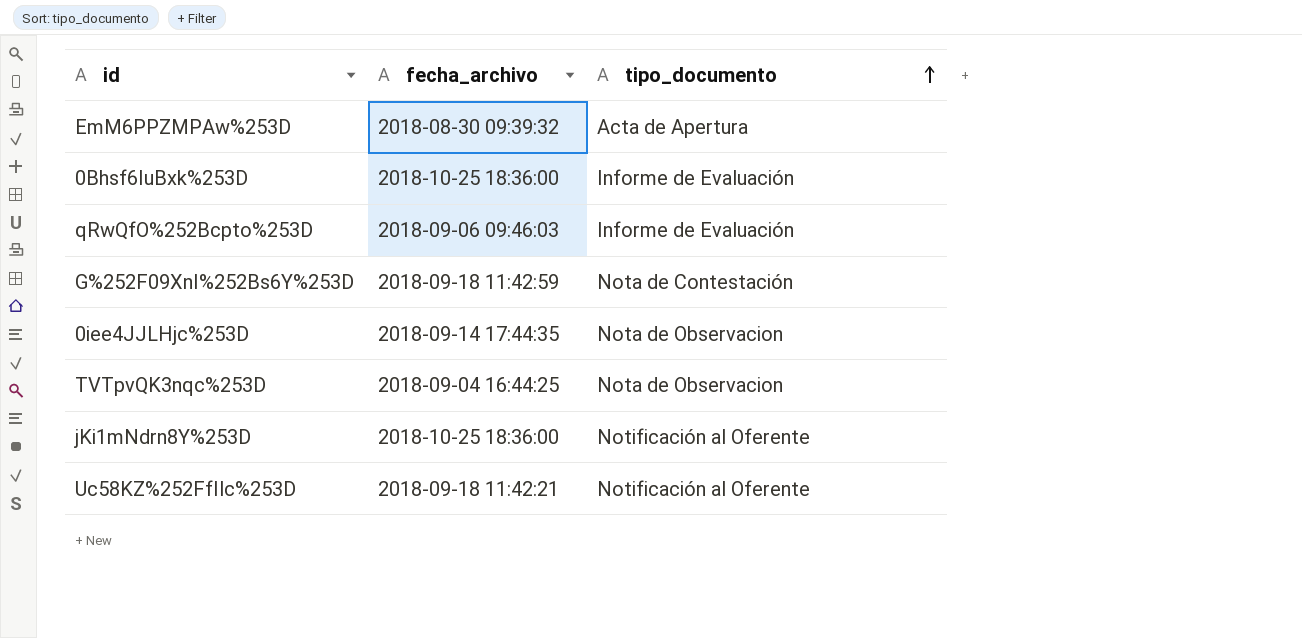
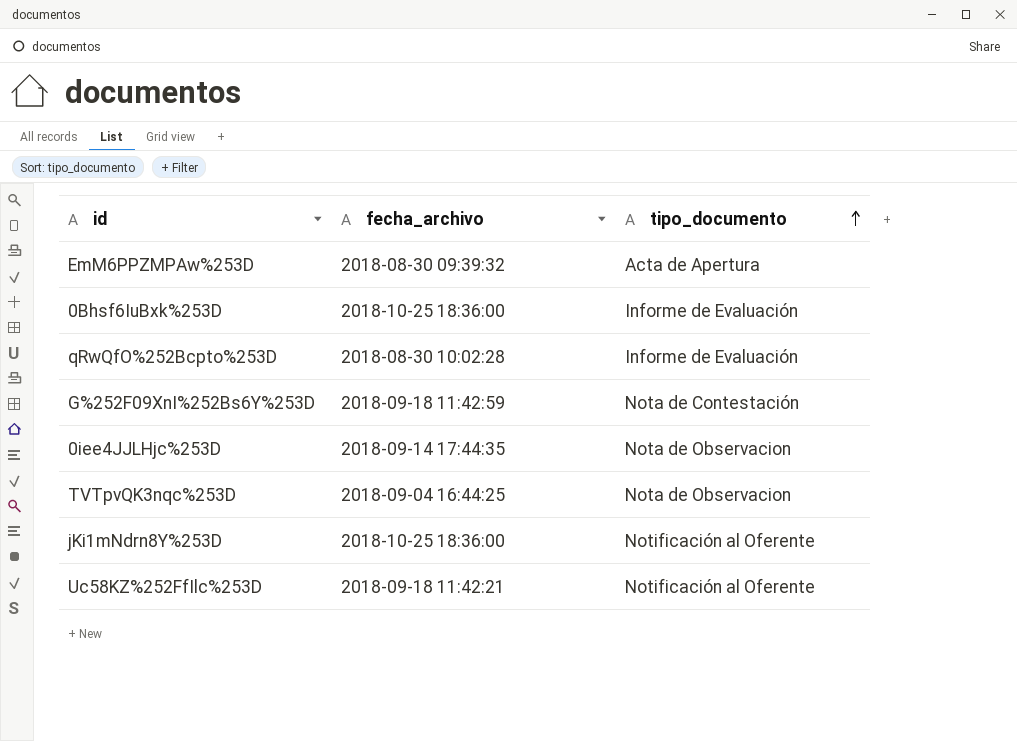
qRwQfO%252Bcpto%253D | fecha_archivo: 2018-09-06 09:46:03 -> 2018-08-30 10:02:28

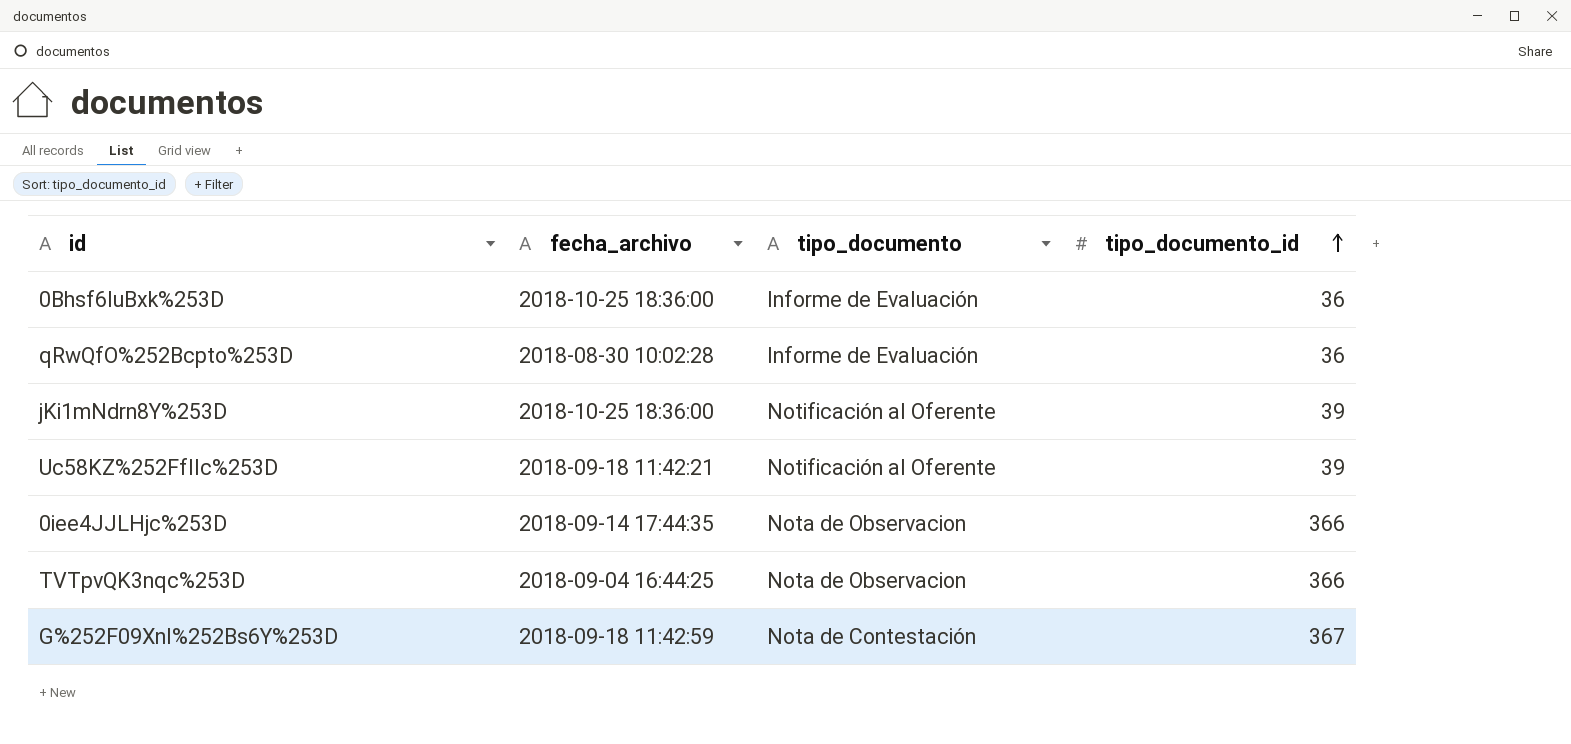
row order: tipo_documento ascending -> tipo_documento_id ascending
column tipo_documento_id | position: none -> 4
row EmM6PPZMPAw%253D: 2018-08-30 09:39:32 | Acta de Apertura -> none

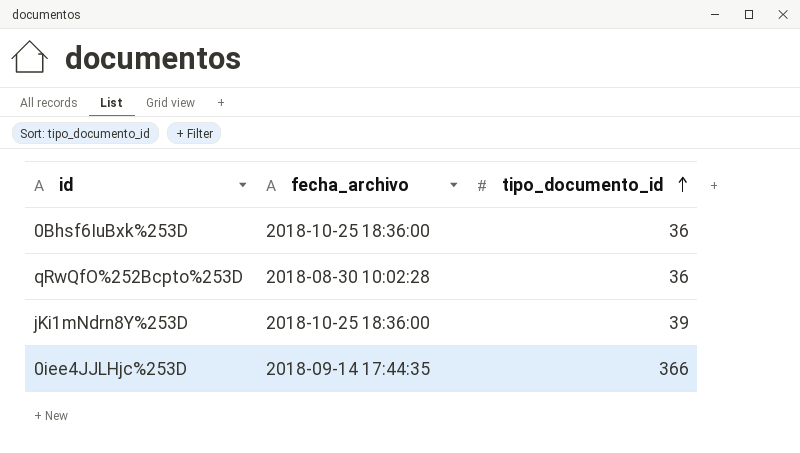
column tipo_documento | position: 3 -> none
row Uc58KZ%252FfIlc%253D: 2018-09-18 11:42:21 | Notificación al Oferente | 39 -> none
row TVTpvQK3nqc%253D: 2018-09-04 16:44:25 | Nota de Observacion | 366 -> none
row G%252F09XnI%252Bs6Y%253D: 2018-09-18 11:42:59 | Nota de Contestación | 367 -> none

